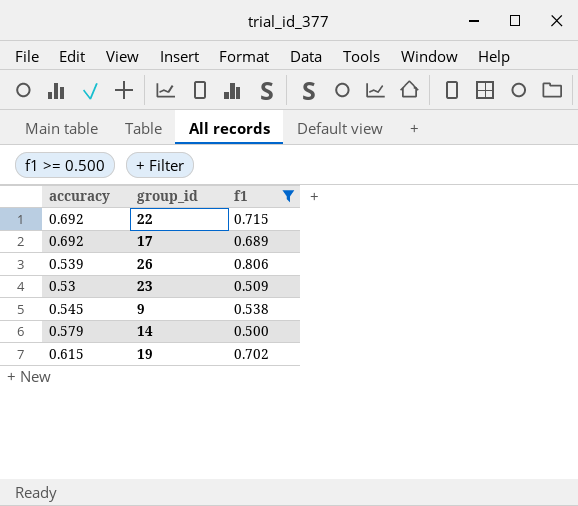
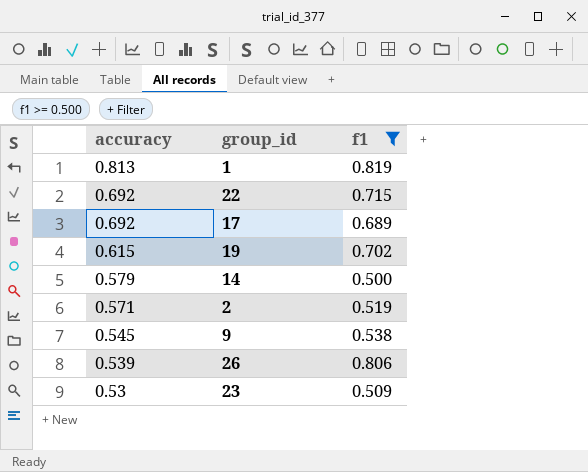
row order: none -> accuracy descending
row 1: none -> 0.813 | 0.819
row 2: none -> 0.571 | 0.519

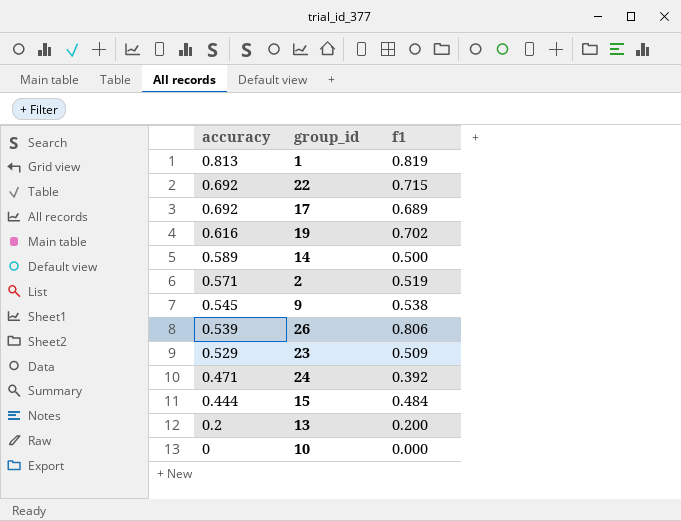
filter: f1 >= 0.500 -> none
19 | accuracy: 0.615 -> 0.616
14 | accuracy: 0.579 -> 0.589
23 | accuracy: 0.53 -> 0.529

